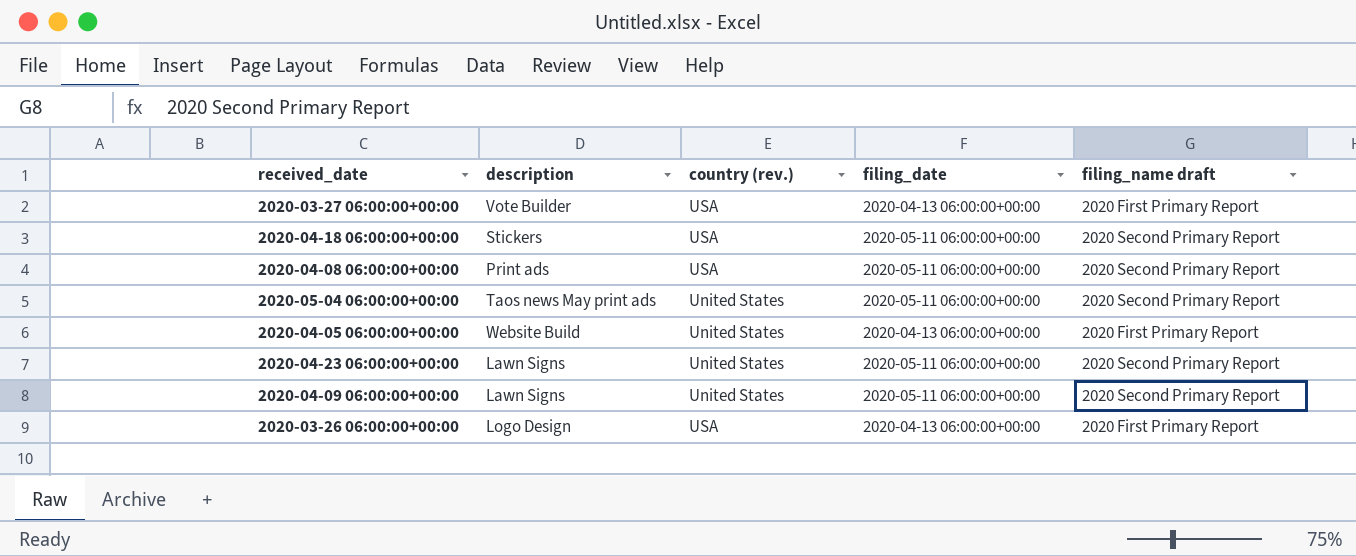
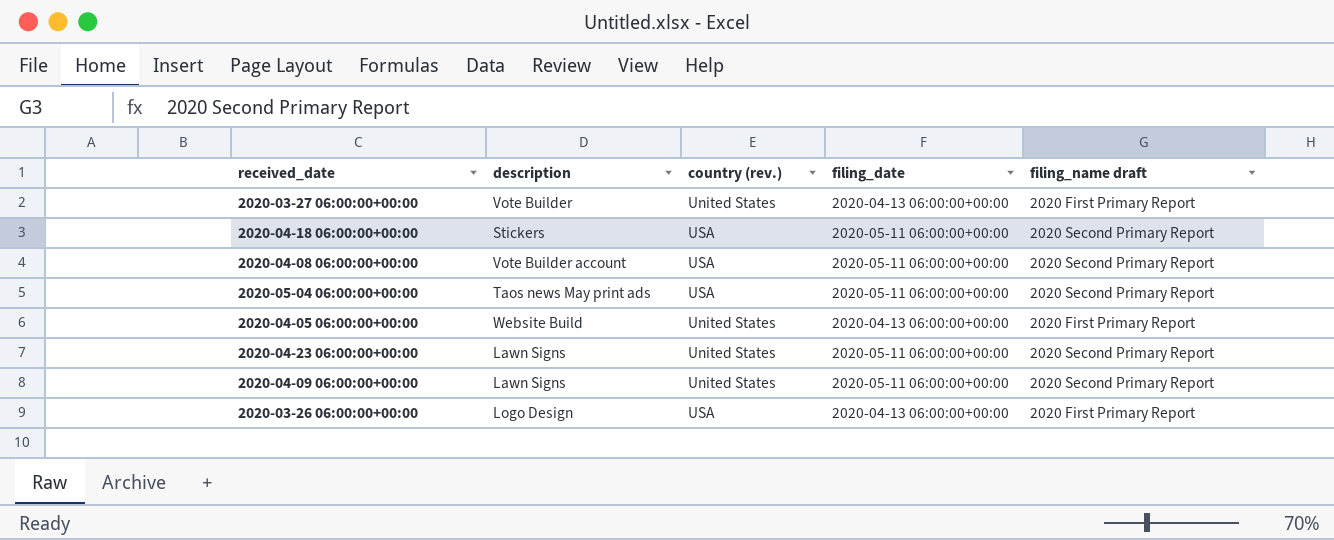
2020-03-27 06:00:00+00:00 | country (rev.): USA -> United States
2020-04-08 06:00:00+00:00 | description: Print ads -> Vote Builder account
2020-05-04 06:00:00+00:00 | country (rev.): United States -> USA

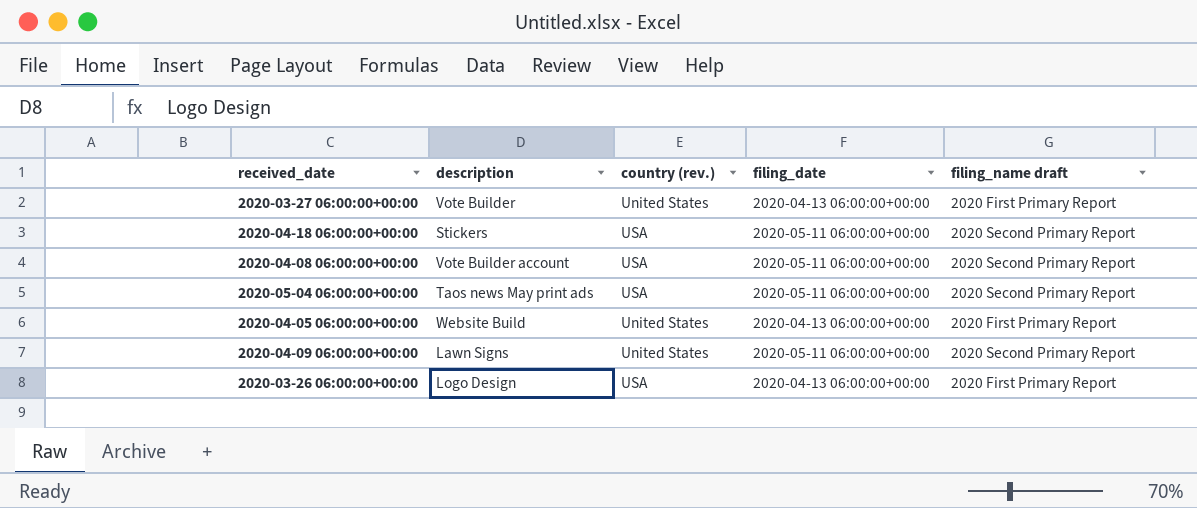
row 2020-04-23 06:00:00+00:00: Lawn Signs | United States | 2020-05-11 06:00:00+00:00 | 2020 Second Primary Report -> none

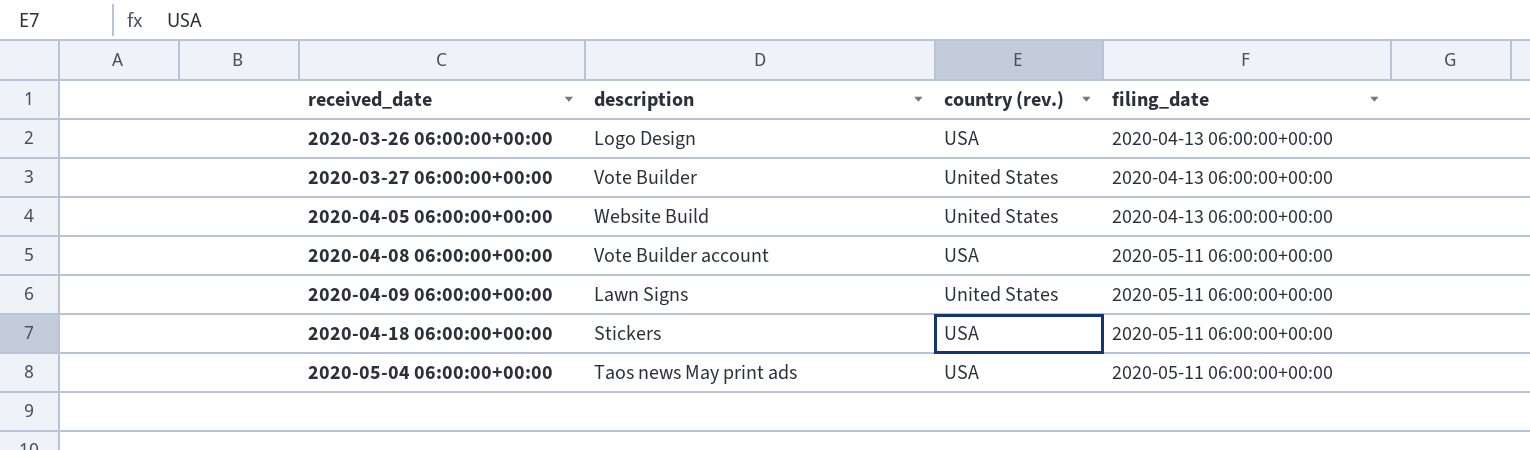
row order: none -> received_date ascending
column filing_name draft | position: 5 -> none

